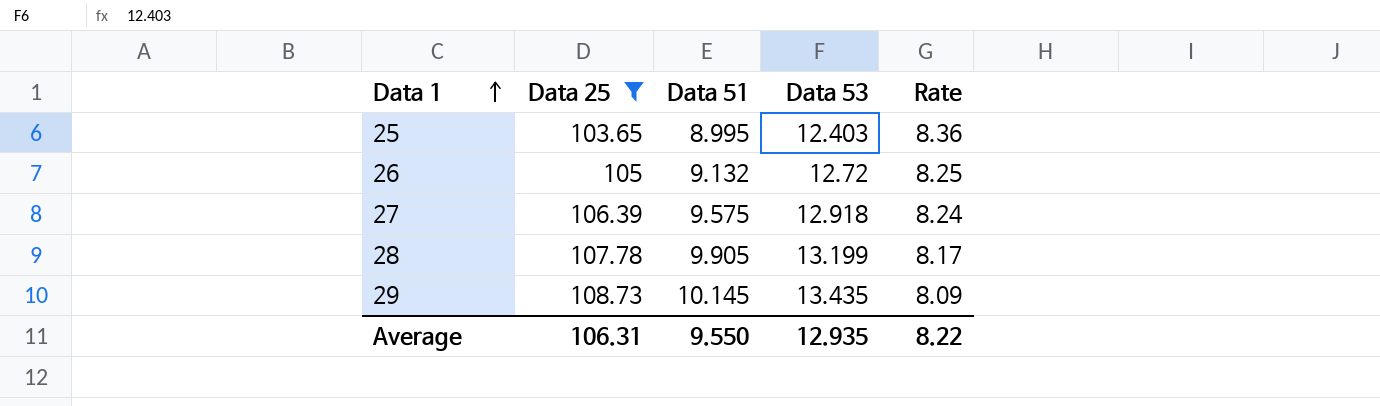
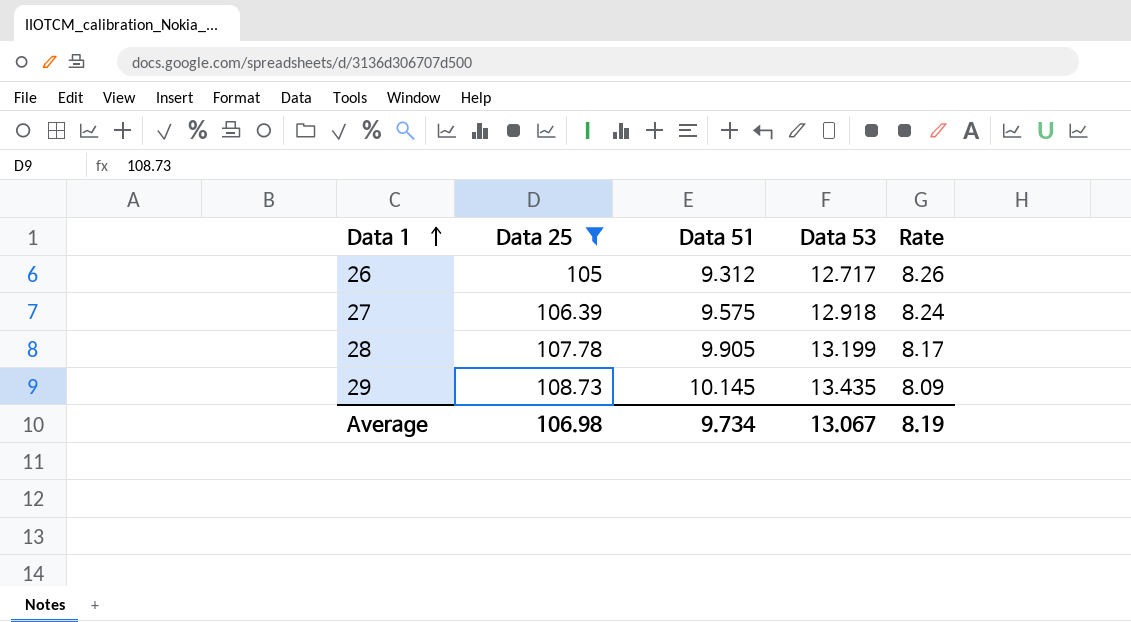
row 25: 103.65 | 8.995 | 12.403 | 8.36 -> none
26 | Data 51: 9.132 -> 9.312
26 | Data 53: 12.72 -> 12.717
26 | Rate: 8.25 -> 8.26
Average | Data 25: 106.31 -> 106.98
Average | Data 51: 9.550 -> 9.734
Average | Data 53: 12.935 -> 13.067
Average | Rate: 8.22 -> 8.19

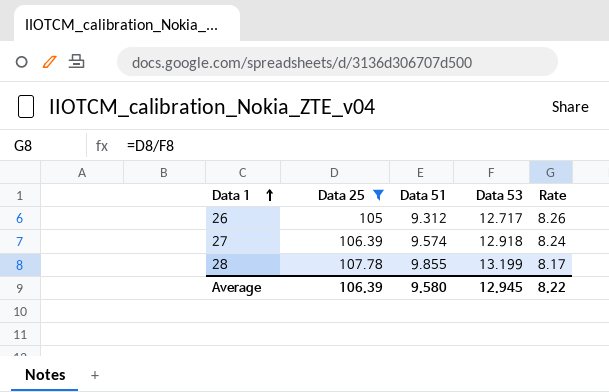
row 29: 108.73 | 10.145 | 13.435 | 8.09 -> none
27 | Data 51: 9.575 -> 9.574
28 | Data 51: 9.905 -> 9.855
Average | Data 25: 106.98 -> 106.39
Average | Data 51: 9.734 -> 9.580
Average | Data 53: 13.067 -> 12.945
Average | Rate: 8.19 -> 8.22

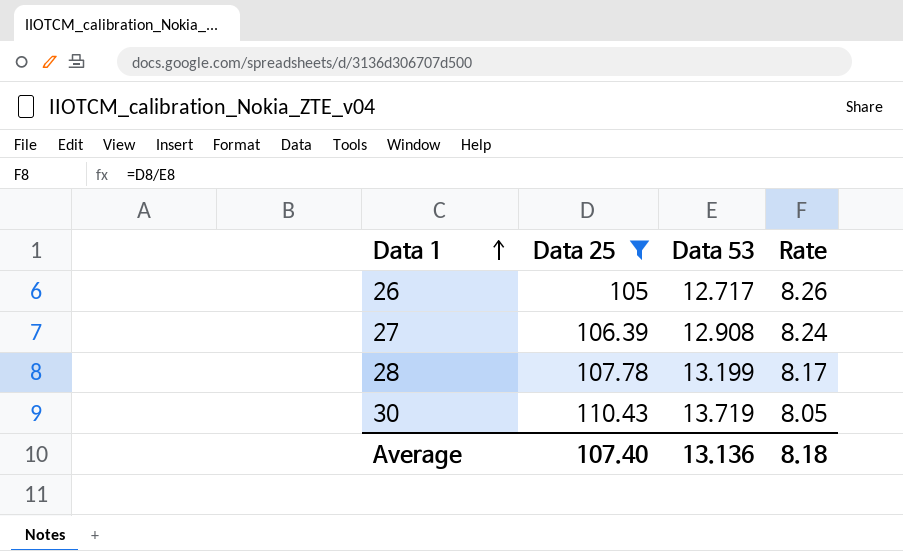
column Data 51 | position: 3 -> none
27 | Data 53: 12.918 -> 12.908
row 30: none -> 110.43 | 13.719 | 8.05
Average | Data 25: 106.39 -> 107.40
Average | Data 53: 12.945 -> 13.136
Average | Rate: 8.22 -> 8.18

